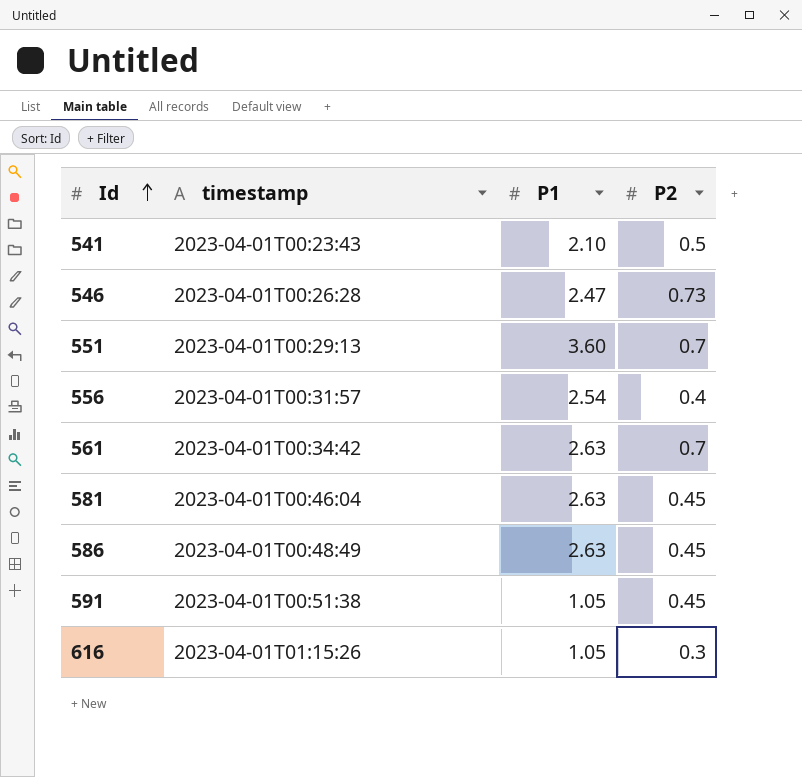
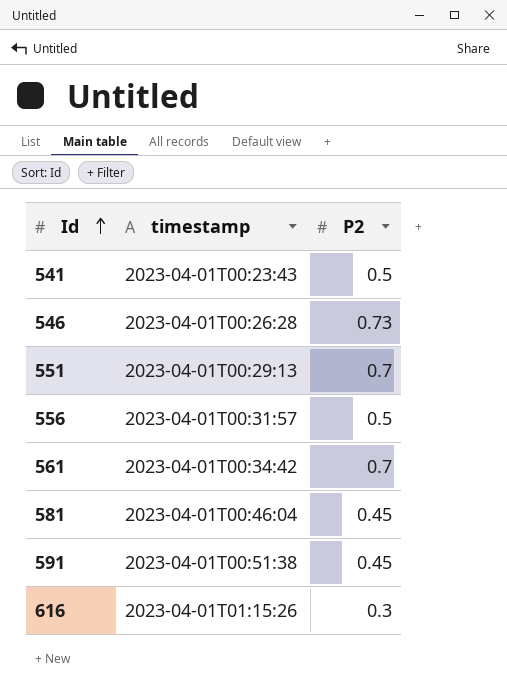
column P1 | position: 3 -> none
row 586: 2023-04-01T00:48:49 | 2.63 | 0.45 -> none
556 | P2: 0.4 -> 0.5

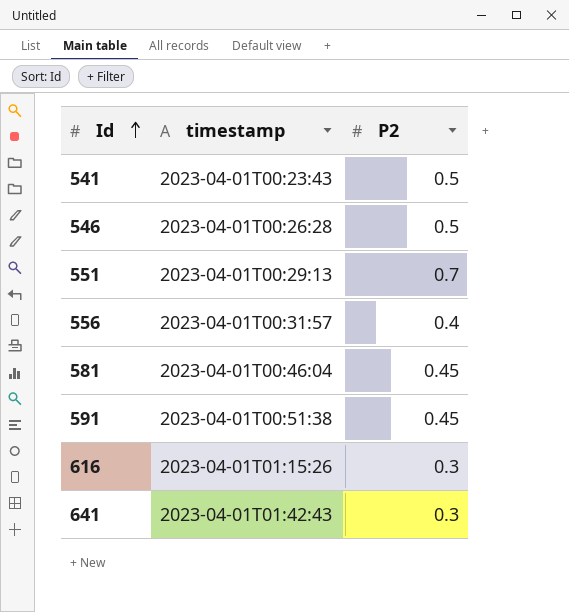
row 561: 2023-04-01T00:34:42 | 0.7 -> none
546 | P2: 0.73 -> 0.5
556 | P2: 0.5 -> 0.4
row 641: none -> 2023-04-01T01:42:43 | 0.3

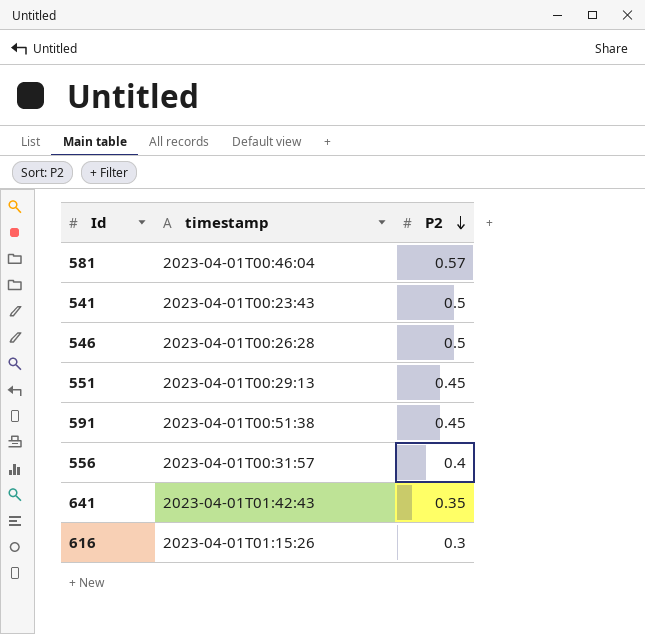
row order: Id ascending -> P2 descending
581 | P2: 0.45 -> 0.57
551 | P2: 0.7 -> 0.45
641 | P2: 0.3 -> 0.35

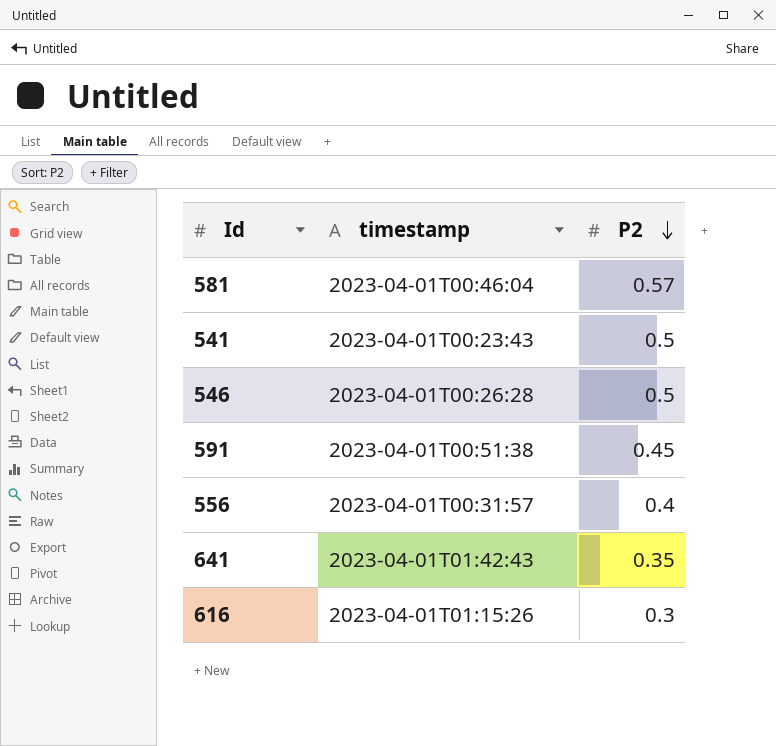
row 551: 2023-04-01T00:29:13 | 0.45 -> none

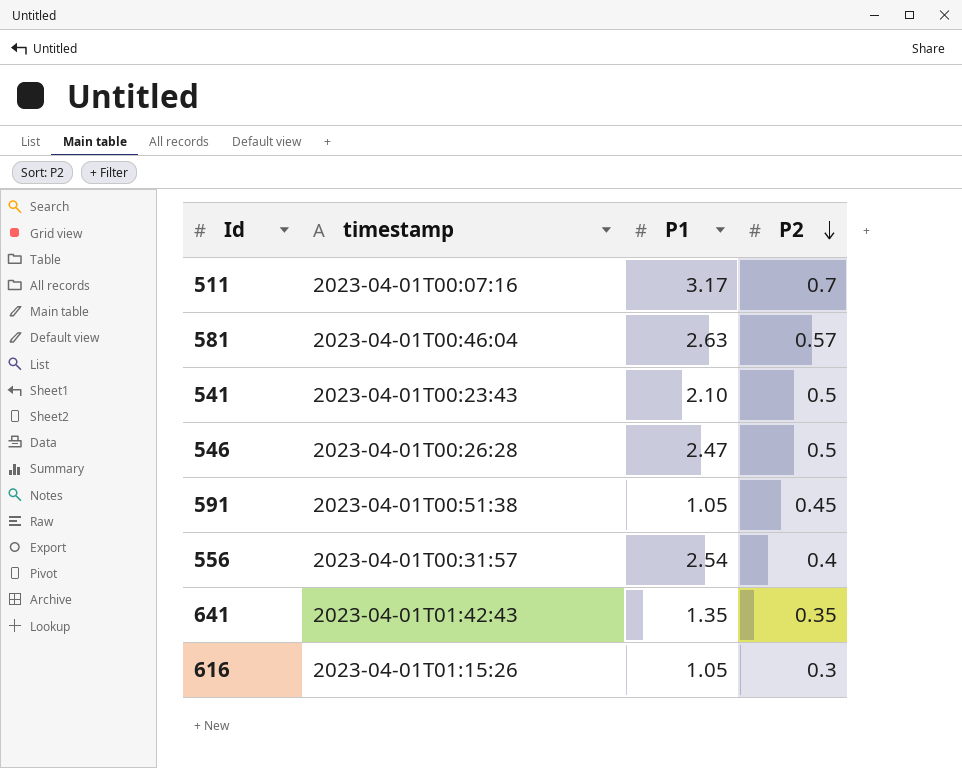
column P1 | position: none -> 3
row 511: none -> 2023-04-01T00:07:16 | 3.17 | 0.7

